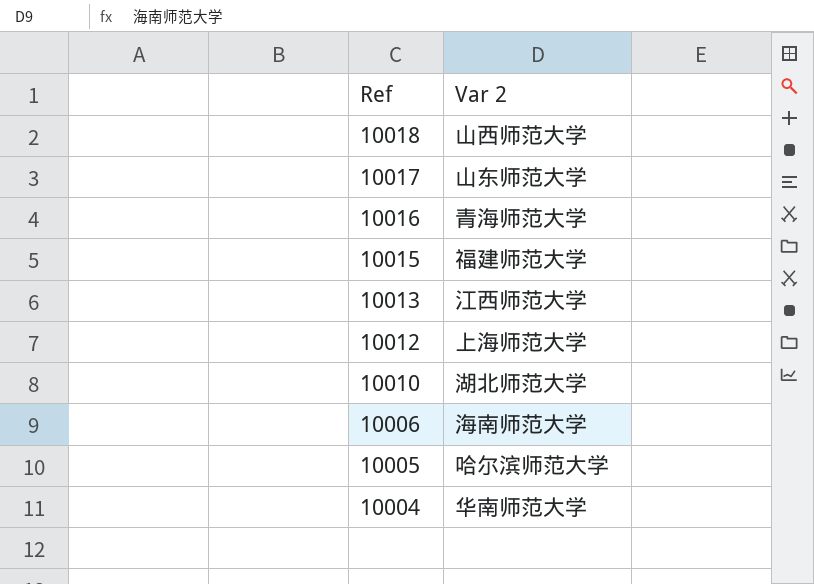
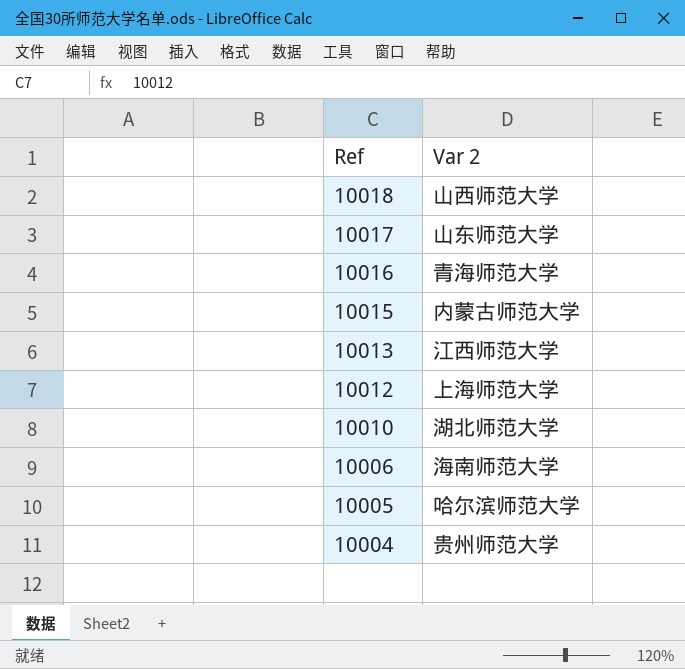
10015 | Var 2: 福建师范大学 -> 内蒙古师范大学
10004 | Var 2: 华南师范大学 -> 贵州师范大学

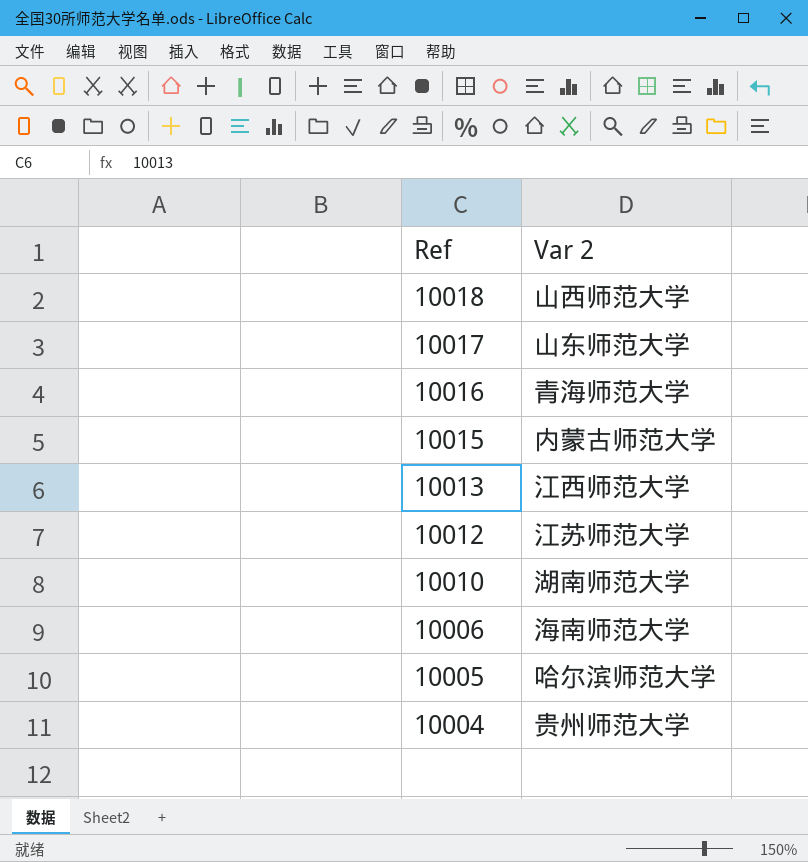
10012 | Var 2: 上海师范大学 -> 江苏师范大学
10010 | Var 2: 湖北师范大学 -> 湖南师范大学

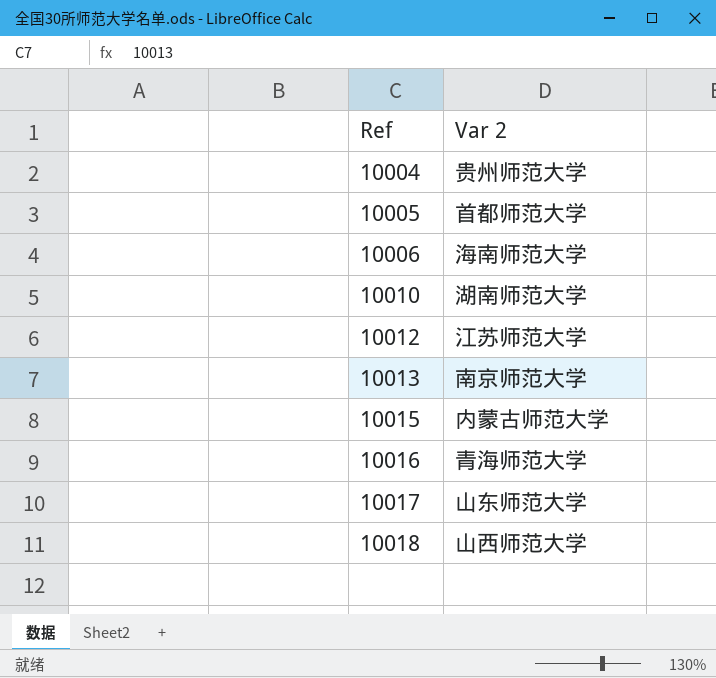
row order: Ref descending -> Ref ascending
10005 | Var 2: 哈尔滨师范大学 -> 首都师范大学
10013 | Var 2: 江西师范大学 -> 南京师范大学

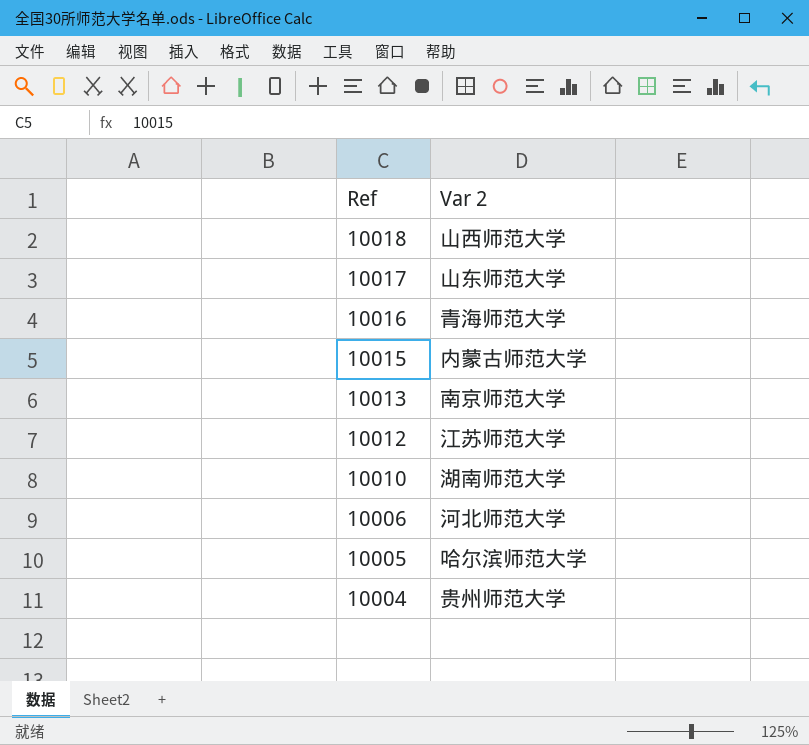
row order: Ref ascending -> Ref descending
10006 | Var 2: 海南师范大学 -> 河北师范大学
10005 | Var 2: 首都师范大学 -> 哈尔滨师范大学

